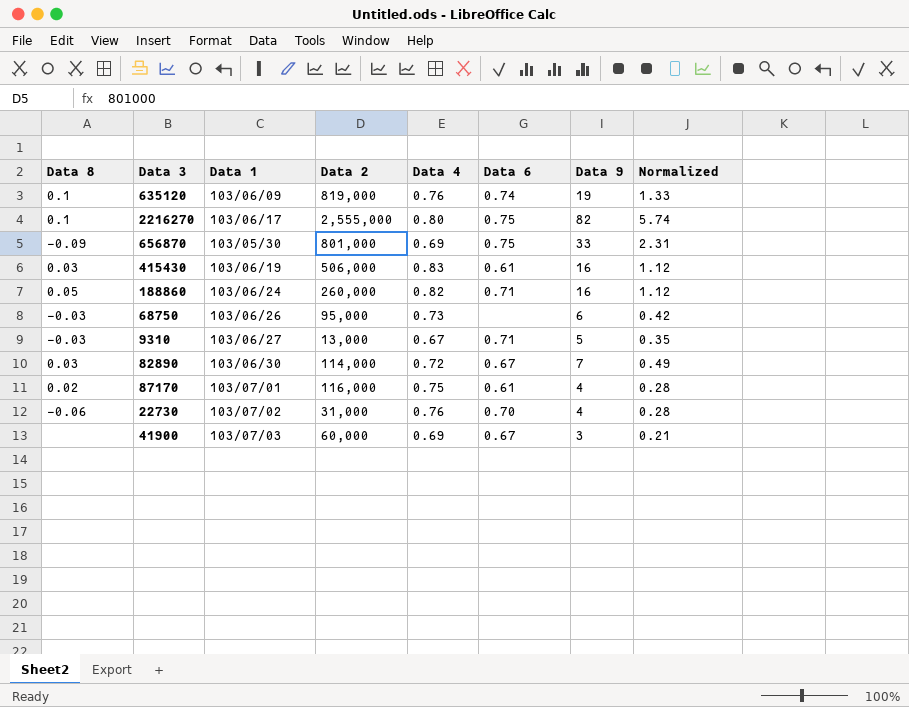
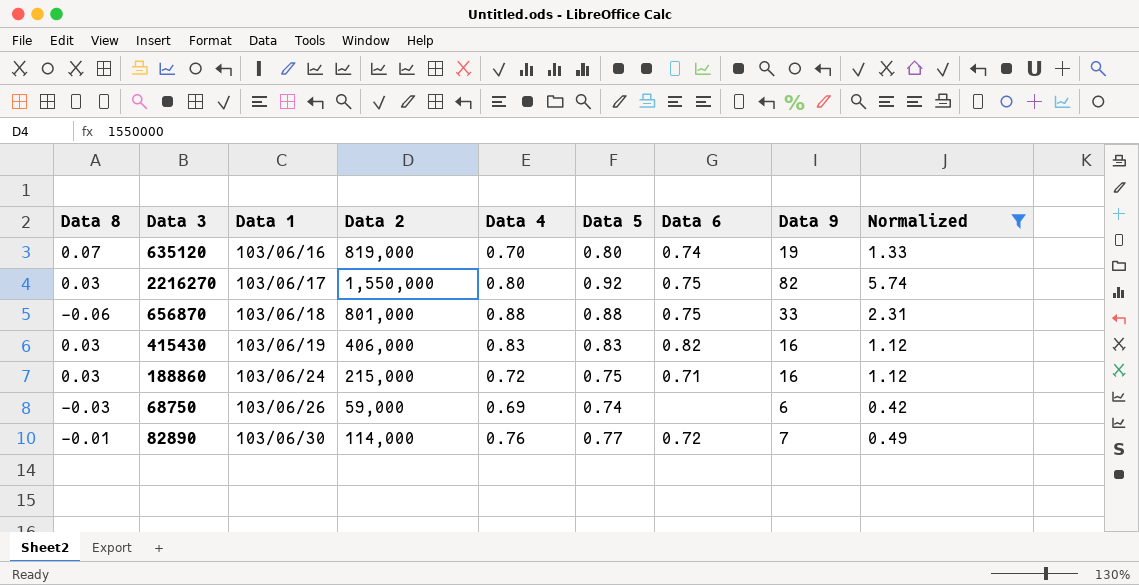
filter: none -> Normalized >= 0.42
column Data 5 | position: none -> 6
635120 | Data 8: 0.1 -> 0.07
635120 | Data 1: 103/06/09 -> 103/06/16
635120 | Data 4: 0.76 -> 0.70
2216270 | Data 8: 0.1 -> 0.03
2216270 | Data 2: 2,555,000 -> 1,550,000
656870 | Data 8: -0.09 -> -0.06
656870 | Data 1: 103/05/30 -> 103/06/18
656870 | Data 4: 0.69 -> 0.88
415430 | Data 2: 506,000 -> 406,000
415430 | Data 6: 0.61 -> 0.82
188860 | Data 8: 0.05 -> 0.03
188860 | Data 2: 260,000 -> 215,000
188860 | Data 4: 0.82 -> 0.72
68750 | Data 2: 95,000 -> 59,000
68750 | Data 4: 0.73 -> 0.69
82890 | Data 8: 0.03 -> -0.01
82890 | Data 4: 0.72 -> 0.76
82890 | Data 6: 0.67 -> 0.72

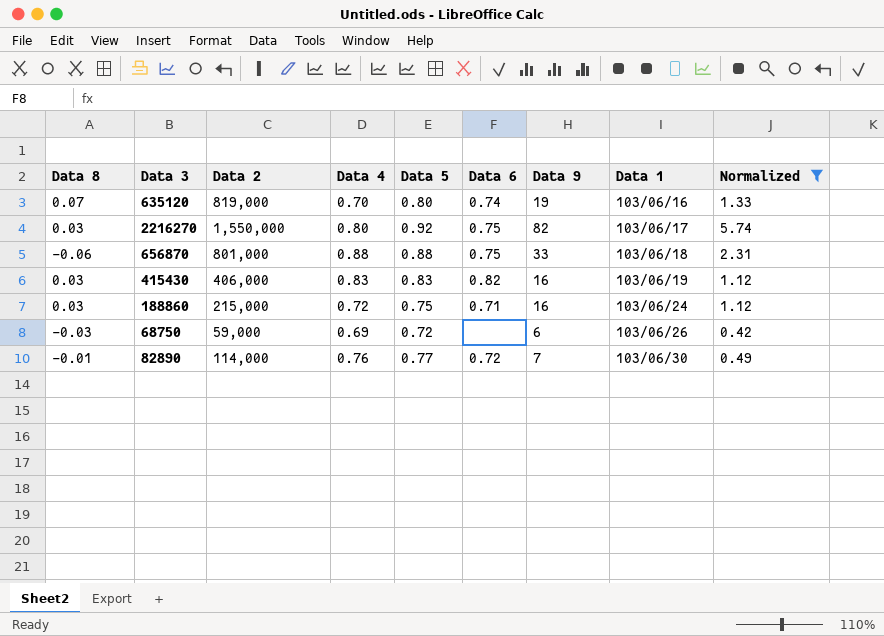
column Data 1 | position: 3 -> 8
68750 | Data 5: 0.74 -> 0.72

